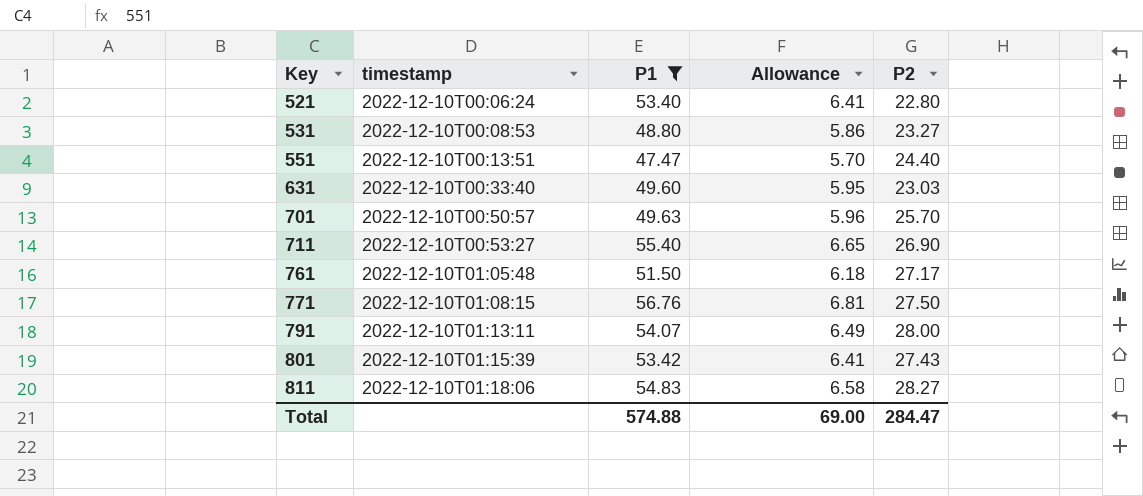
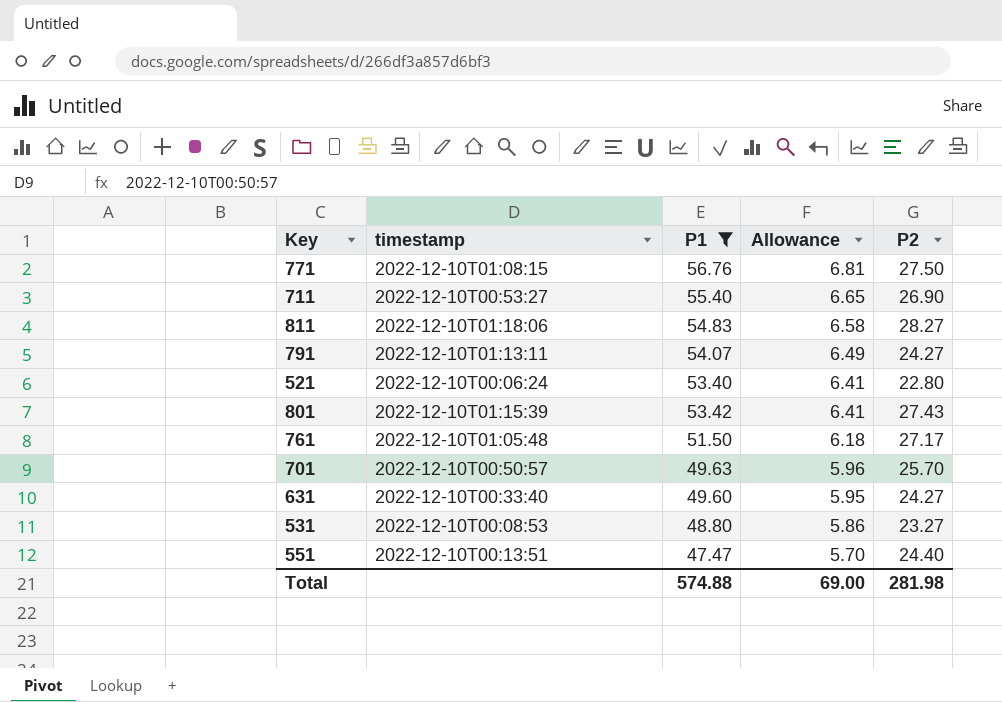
row order: Key ascending -> Allowance descending
791 | P2: 28.00 -> 24.27
631 | P2: 23.03 -> 24.27
Total | P2: 284.47 -> 281.98

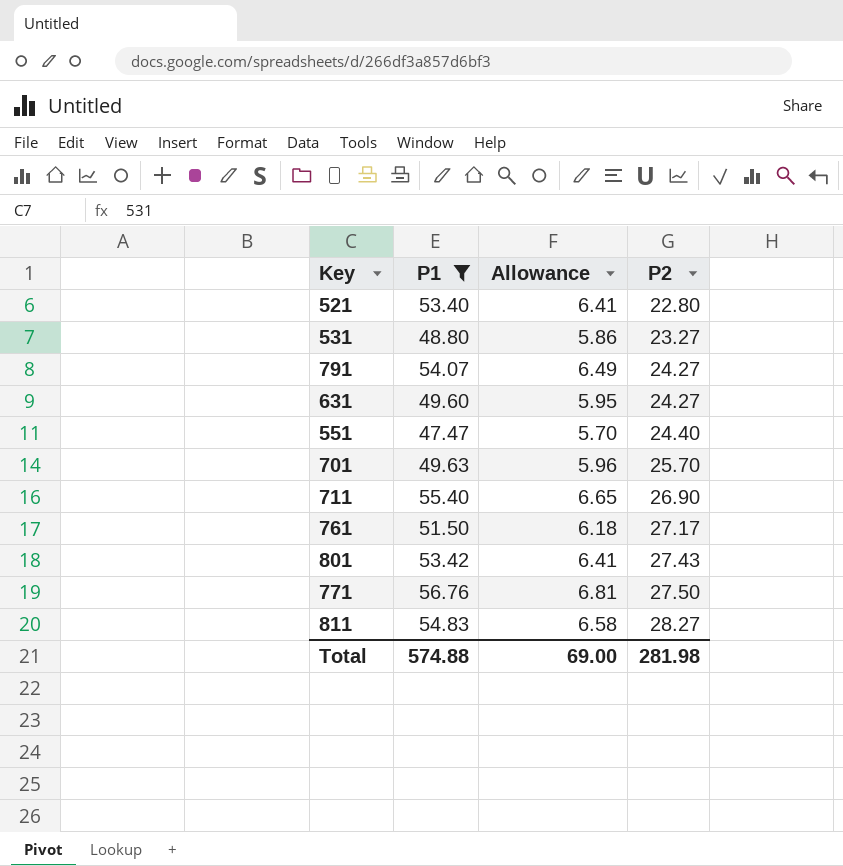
row order: Allowance descending -> P2 ascending
column timestamp | position: 2 -> none

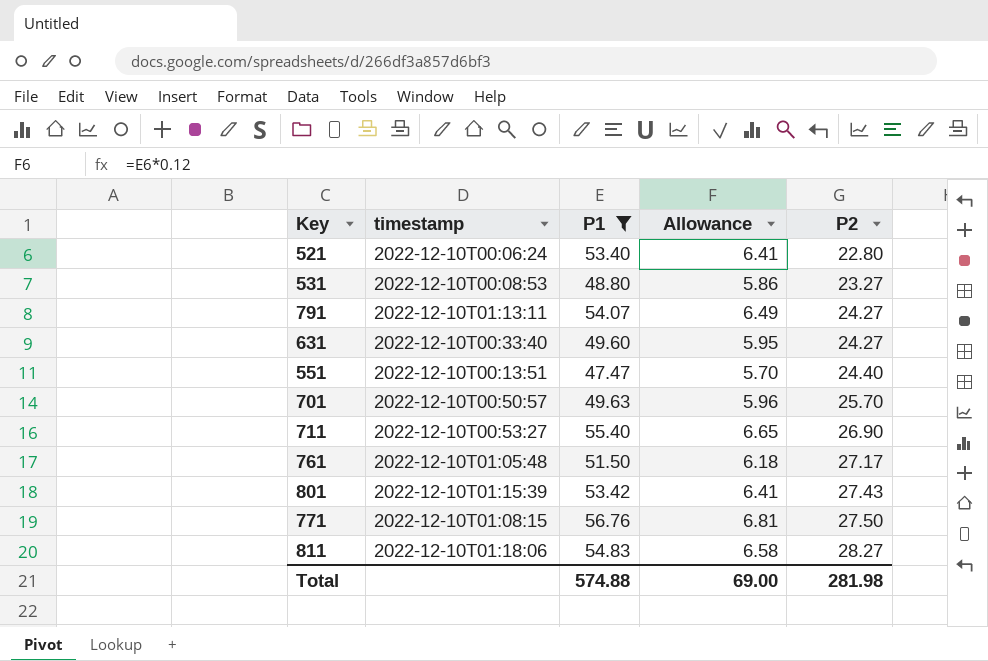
column timestamp | position: none -> 2

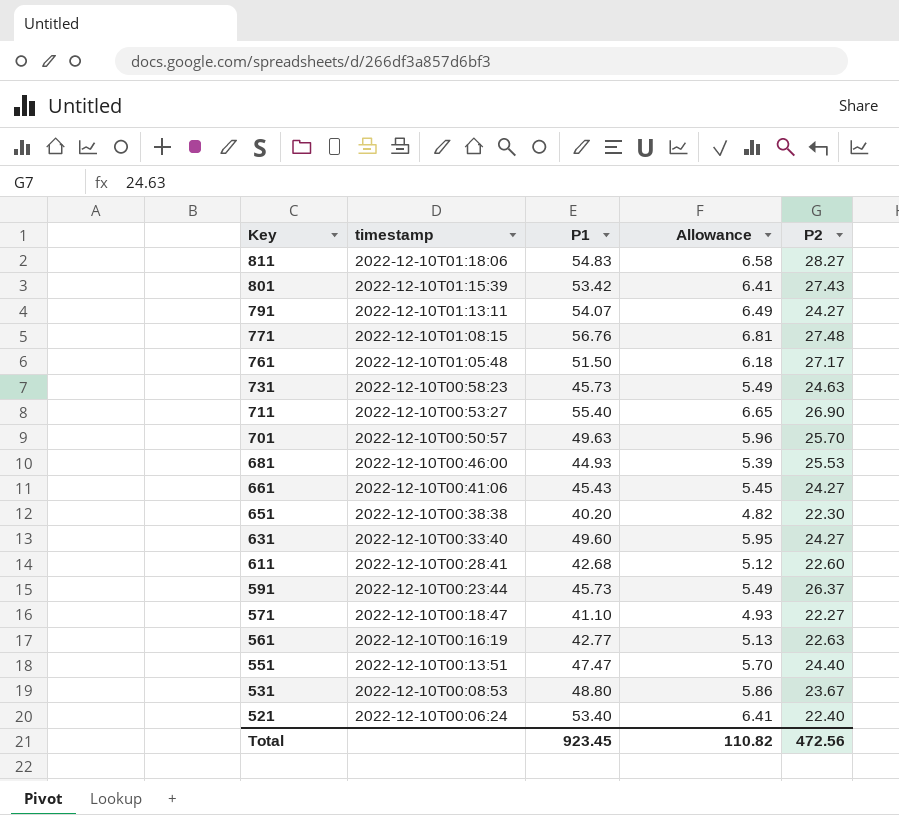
filter: P1 >= 47.47 -> none
row order: P2 ascending -> Key descending
771 | P2: 27.50 -> 27.48
531 | P2: 23.27 -> 23.67
521 | P2: 22.80 -> 22.40
Total | P1: 574.88 -> 923.45
Total | Allowance: 69.00 -> 110.82
Total | P2: 281.98 -> 472.56

